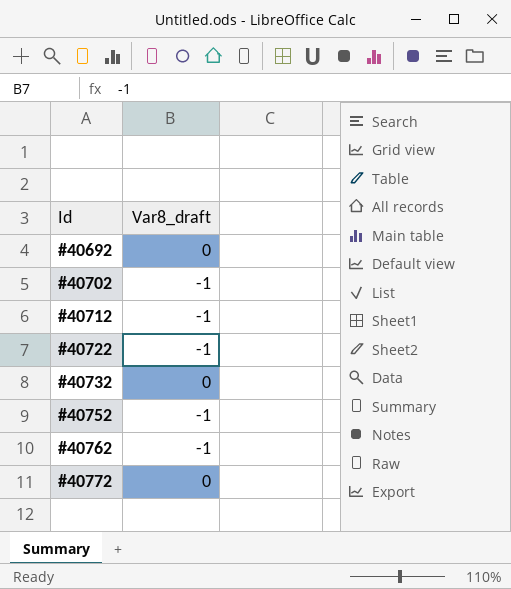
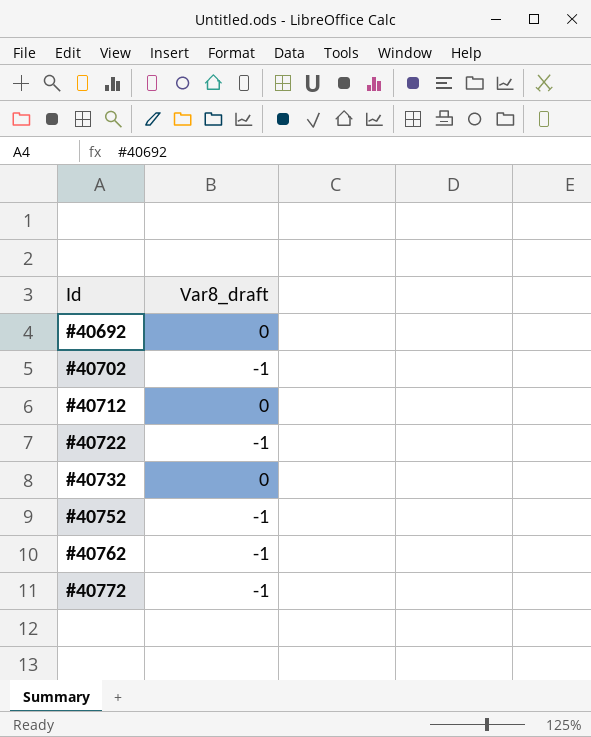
#40712 | Var8_draft: -1 -> 0
#40772 | Var8_draft: 0 -> -1

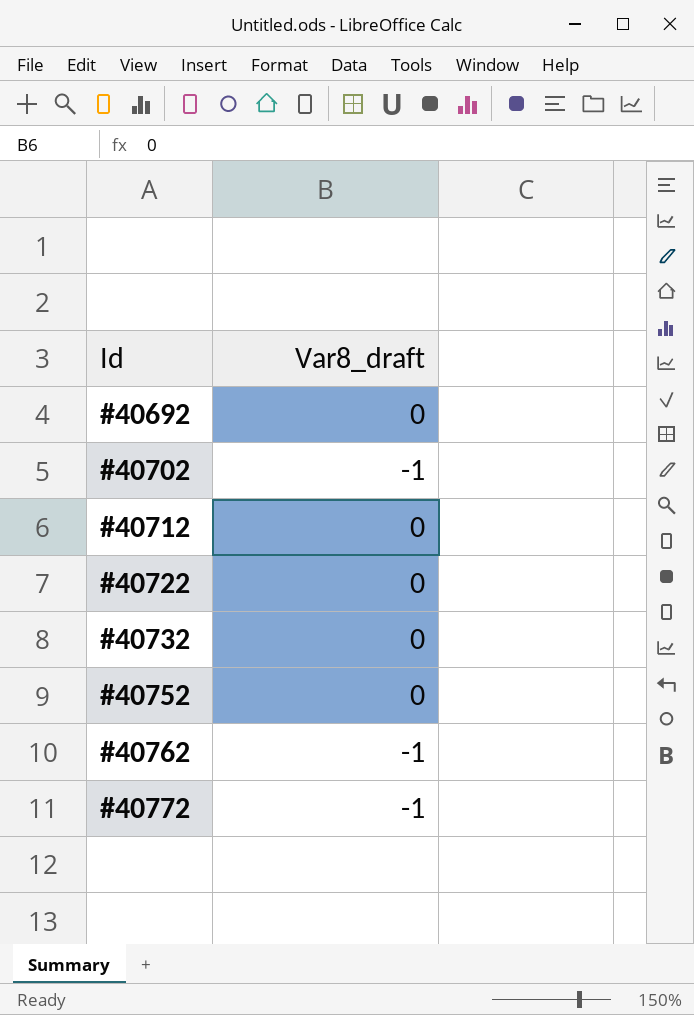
#40722 | Var8_draft: -1 -> 0
#40752 | Var8_draft: -1 -> 0

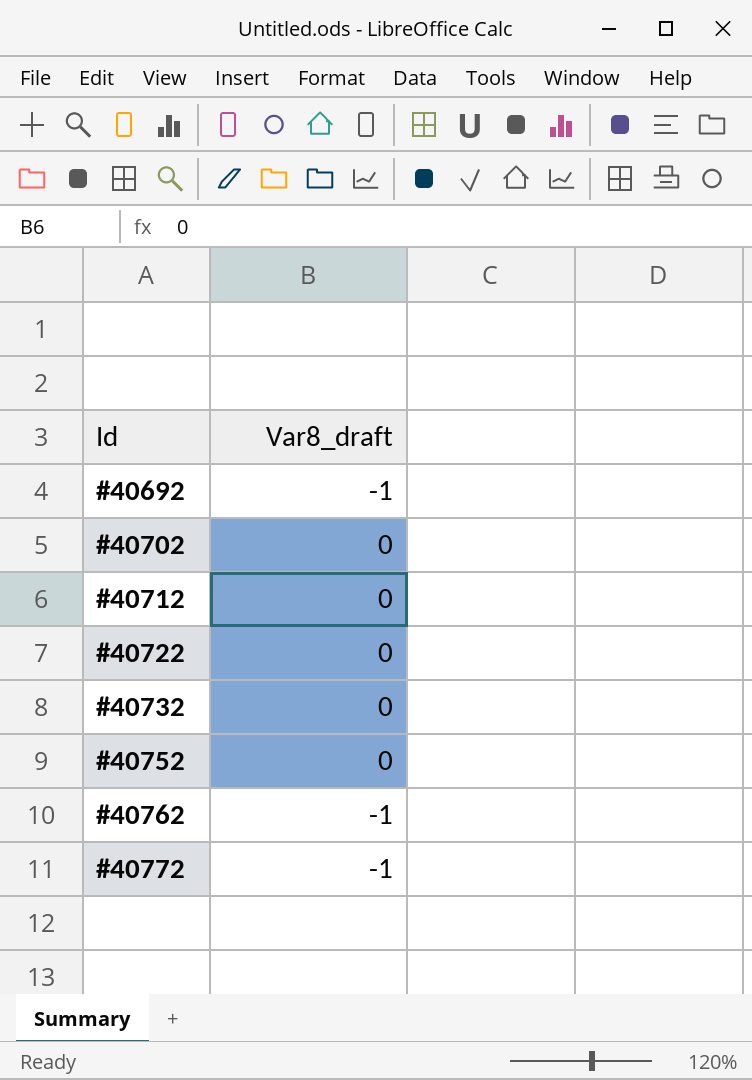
#40692 | Var8_draft: 0 -> -1
#40702 | Var8_draft: -1 -> 0

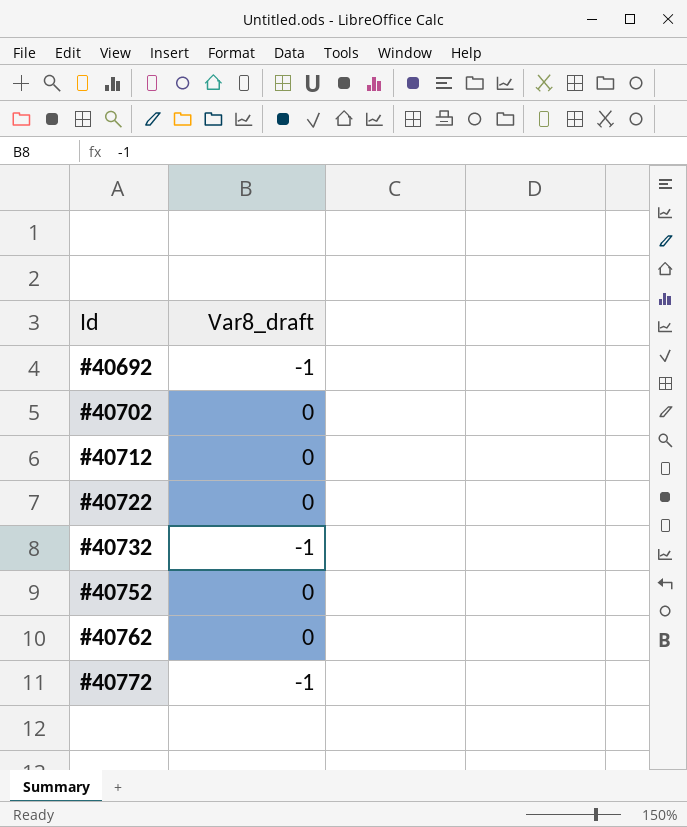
#40732 | Var8_draft: 0 -> -1
#40762 | Var8_draft: -1 -> 0

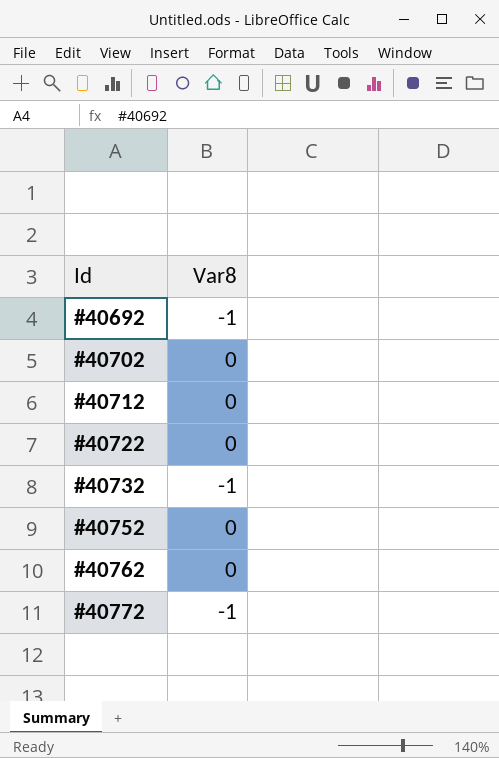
column name: Var8_draft -> Var8

